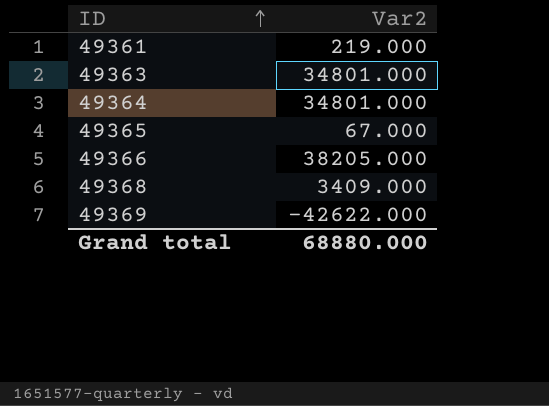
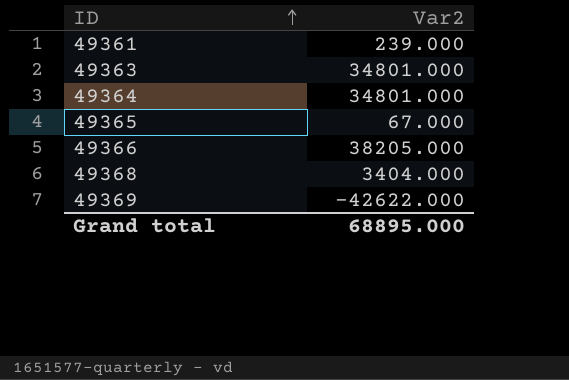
49361 | Var2: 219.000 -> 239.000
49368 | Var2: 3409.000 -> 3404.000
Grand total | Var2: 68880.000 -> 68895.000

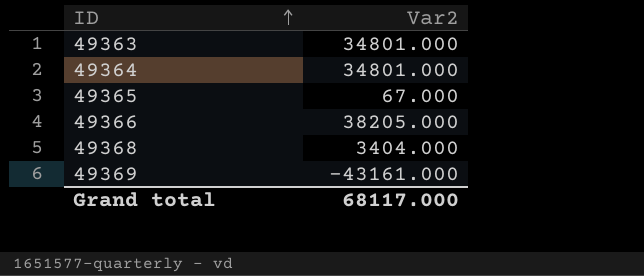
row 49361: 239.000 -> none
49369 | Var2: -42622.000 -> -43161.000
Grand total | Var2: 68895.000 -> 68117.000

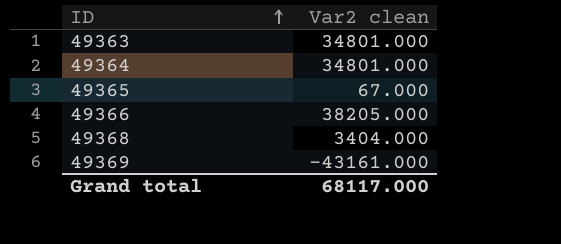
column name: Var2 -> Var2 clean

